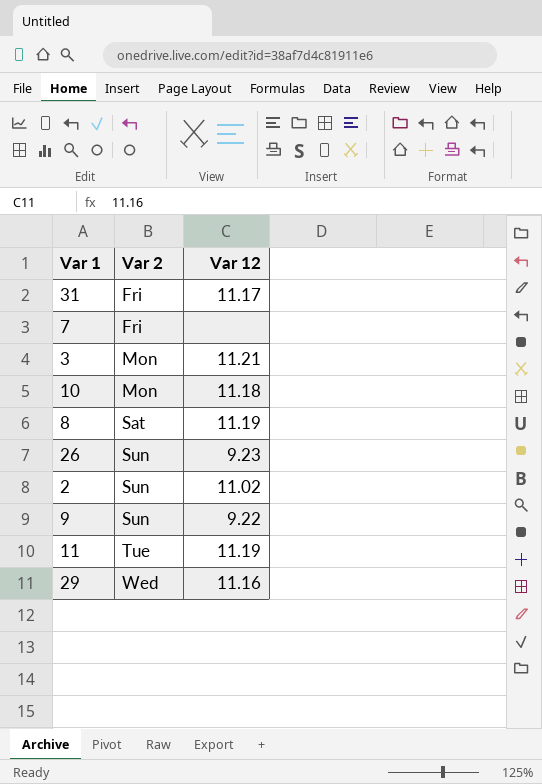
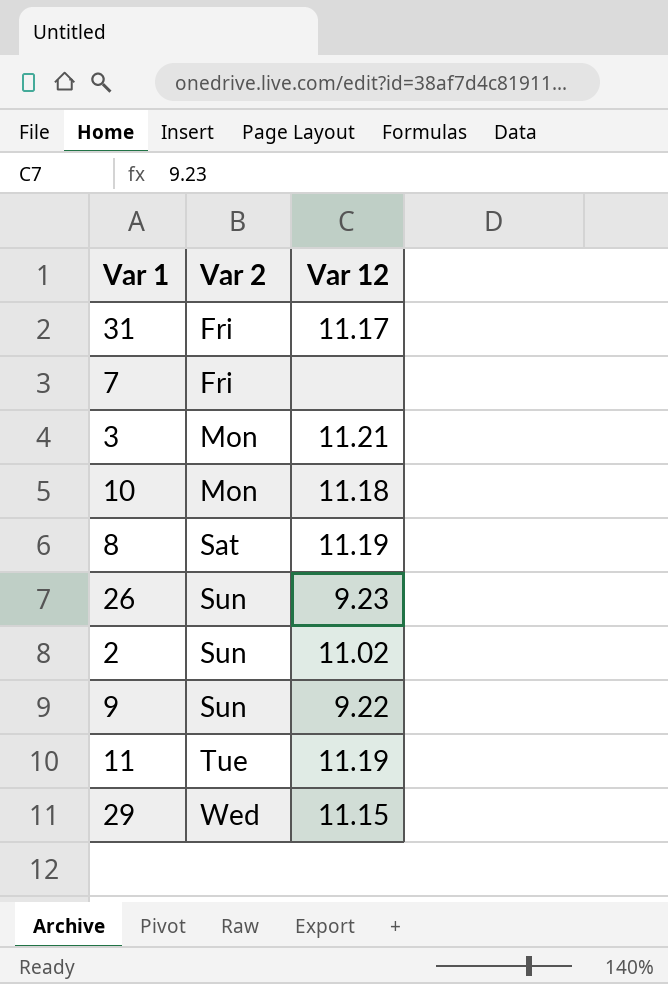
29 | Var 12: 11.16 -> 11.15

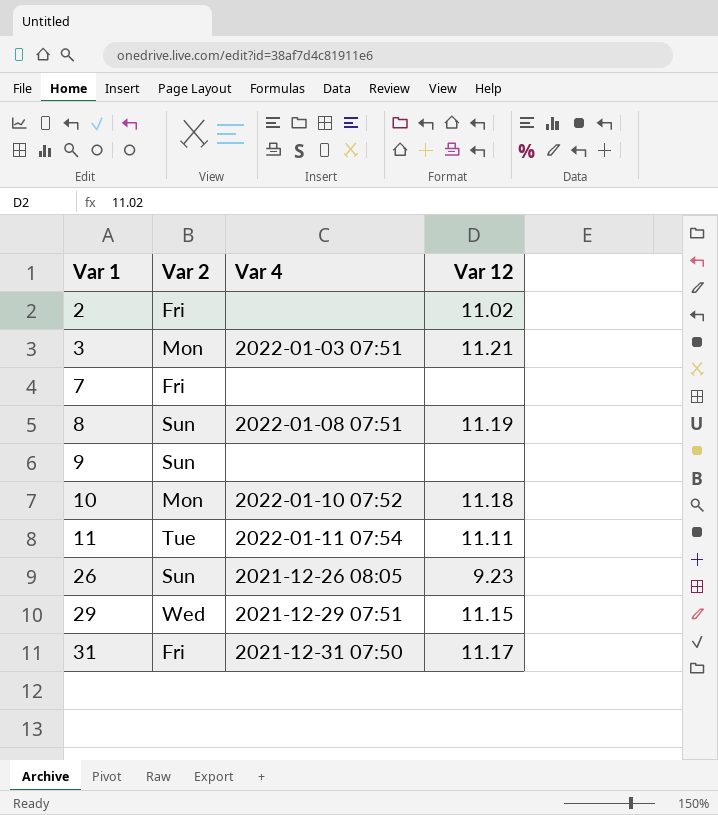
row order: Var 2 ascending -> Var 1 ascending
column Var 4 | position: none -> 3
2 | Var 2: Sun -> Fri
8 | Var 2: Sat -> Sun
9 | Var 12: 9.22 -> none
11 | Var 12: 11.19 -> 11.11

